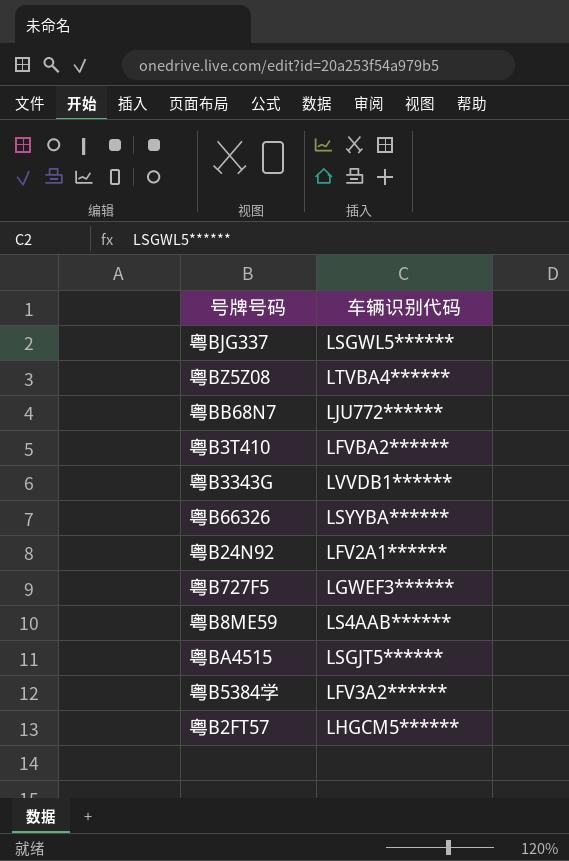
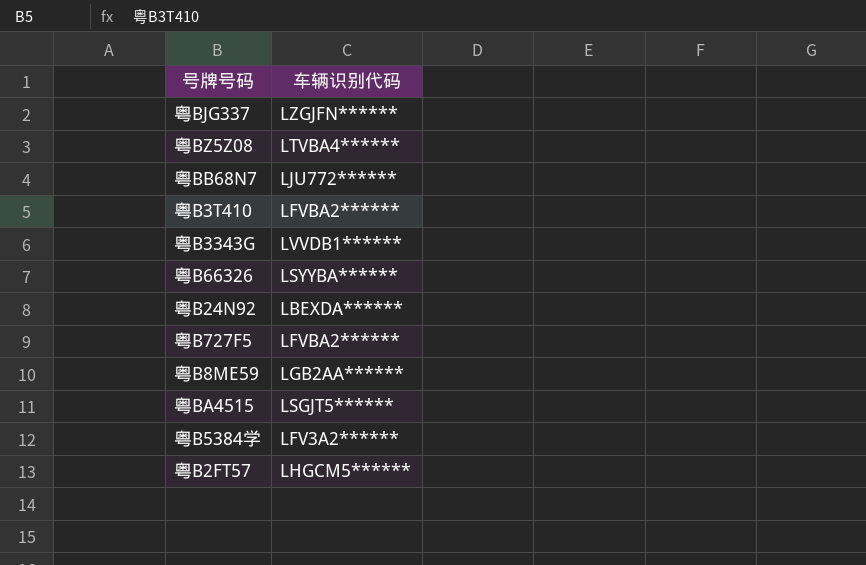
粤BJG337 | 车辆识别代码: LSGWL5****** -> LZGJFN******
粤B24N92 | 车辆识别代码: LFV2A1****** -> LBEXDA******
粤B727F5 | 车辆识别代码: LGWEF3****** -> LFVBA2******
粤B8ME59 | 车辆识别代码: LS4AAB****** -> LGB2AA******

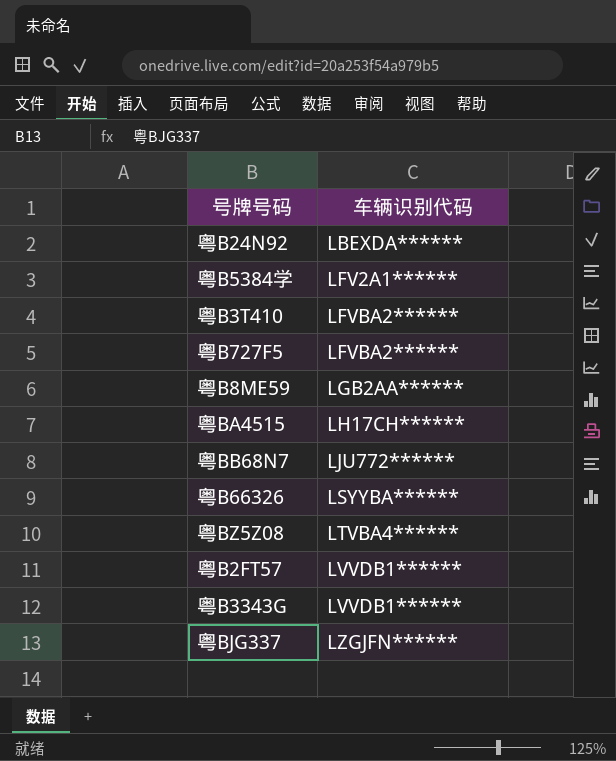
row order: none -> 车辆识别代码 ascending
粤B5384学 | 车辆识别代码: LFV3A2****** -> LFV2A1******
粤BA4515 | 车辆识别代码: LSGJT5****** -> LH17CH******
粤B2FT57 | 车辆识别代码: LHGCM5****** -> LVVDB1******

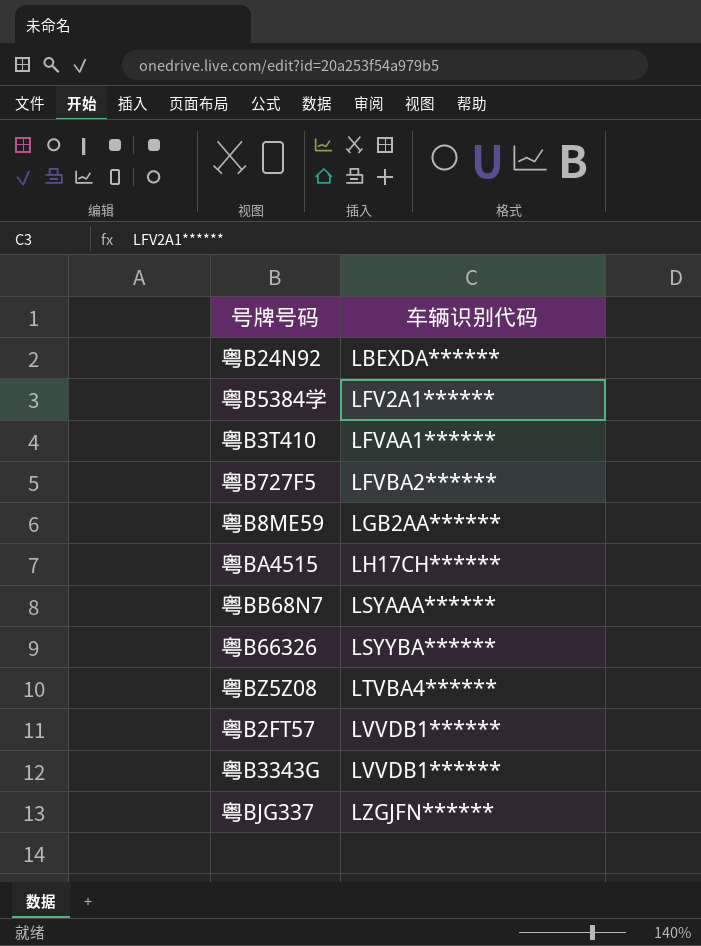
粤B3T410 | 车辆识别代码: LFVBA2****** -> LFVAA1******
粤BB68N7 | 车辆识别代码: LJU772****** -> LSYAAA******

